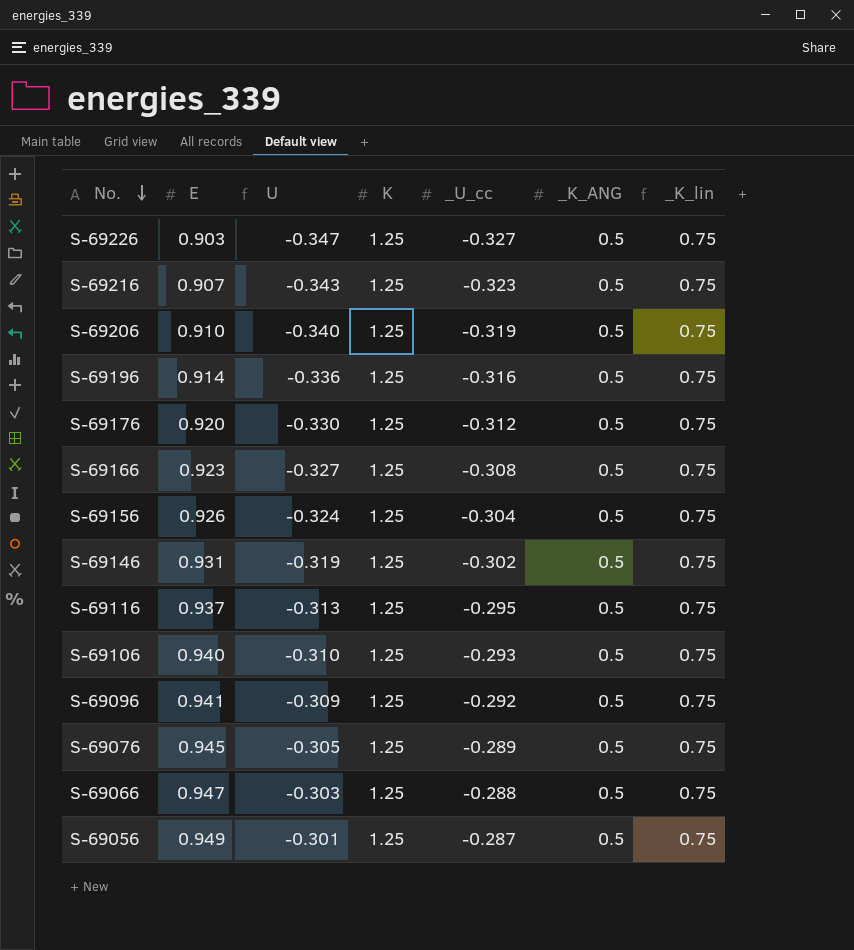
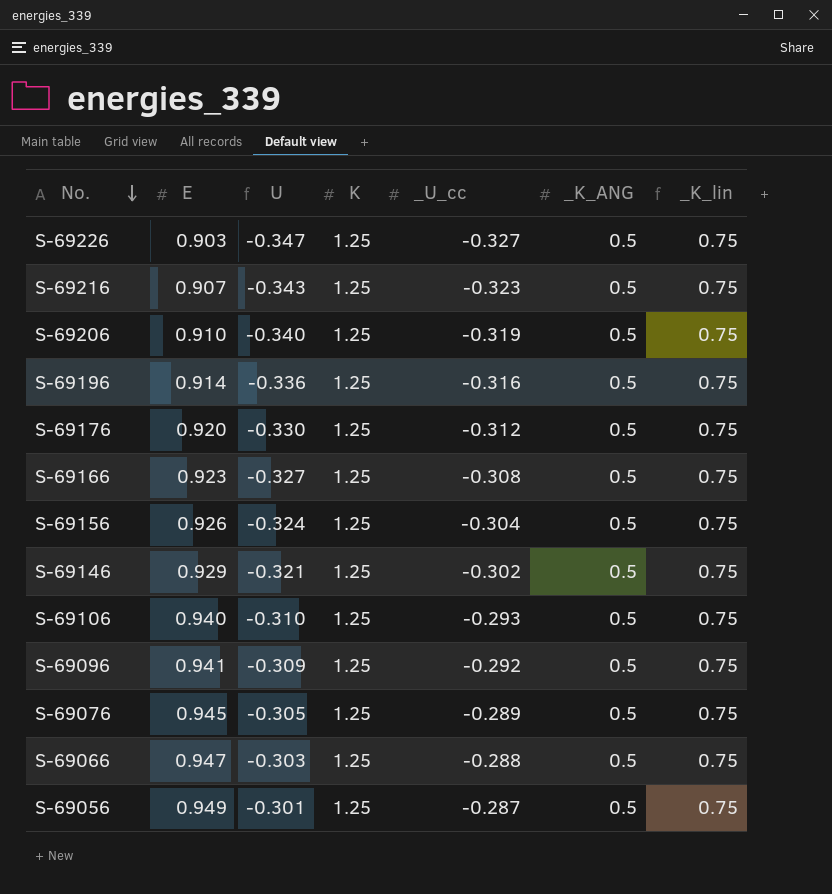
row S-69116: 0.937 | -0.313 | 1.25 | -0.295 | 0.5 | 0.75 -> none
S-69146 | E: 0.931 -> 0.929
S-69146 | U: -0.319 -> -0.321

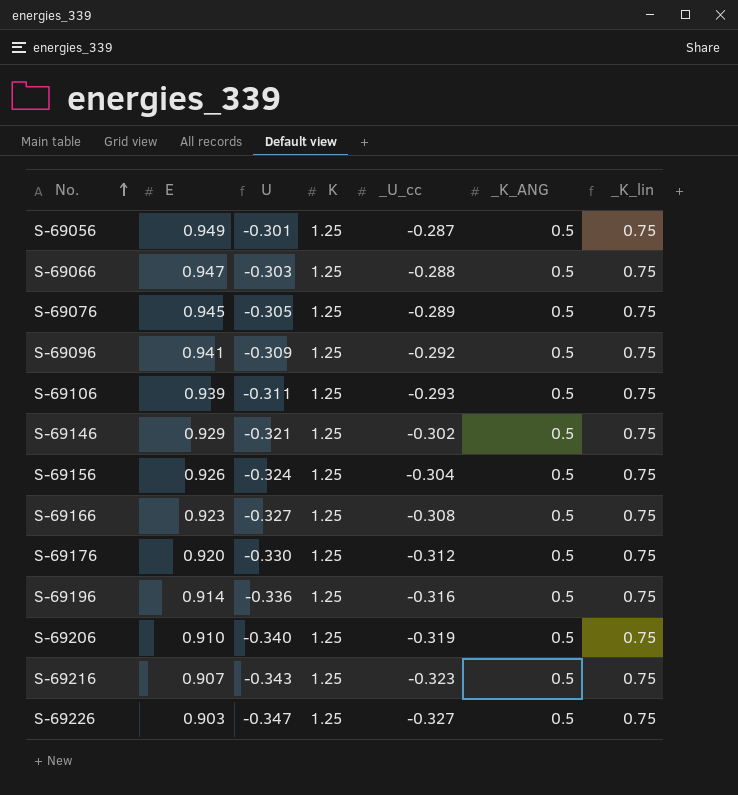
row order: No. descending -> No. ascending
S-69106 | E: 0.940 -> 0.939
S-69106 | U: -0.310 -> -0.311

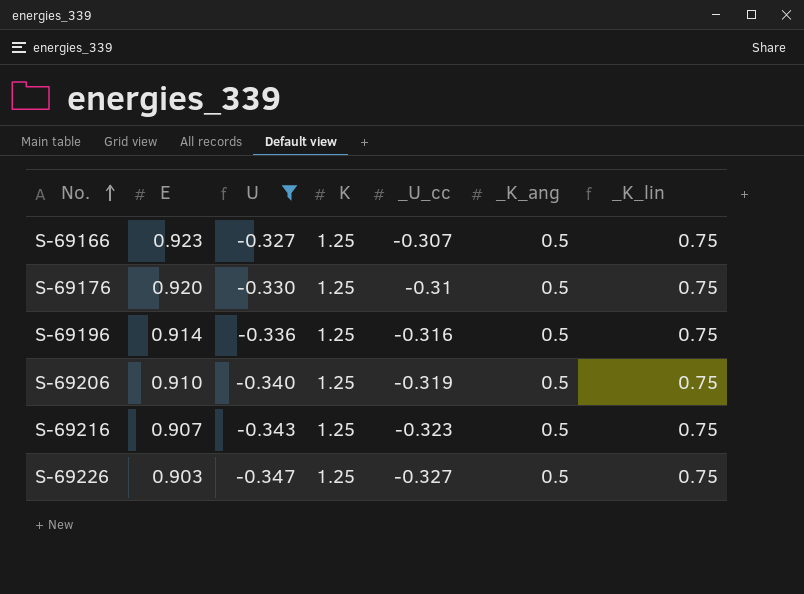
filter: none -> U <= -0.327
column name: _K_ANG -> _K_ang
S-69166 | _U_cc: -0.308 -> -0.307
S-69176 | _U_cc: -0.312 -> -0.31

